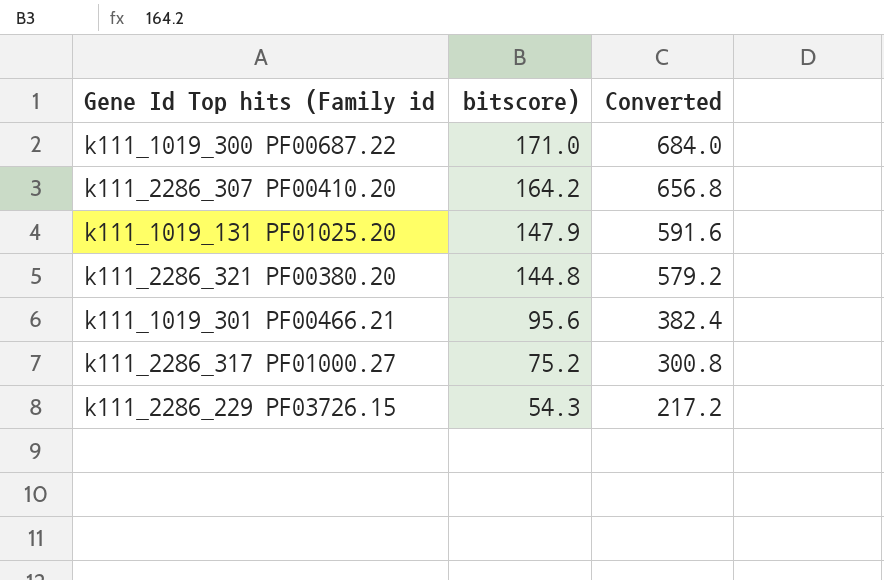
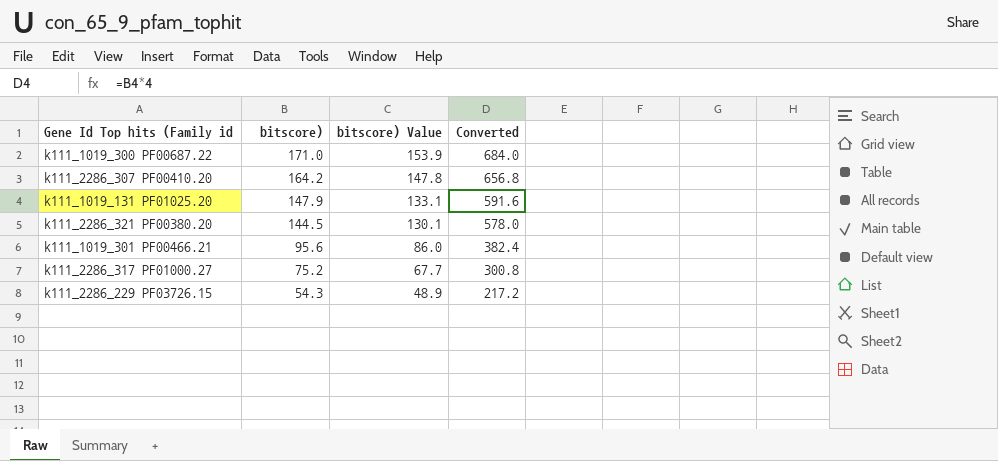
column bitscore) Value | formula: none -> [bitscore)] * 0.9
k111_2286_321 PF00380.20 | bitscore): 144.8 -> 144.5
k111_2286_321 PF00380.20 | Converted: 579.2 -> 578.0

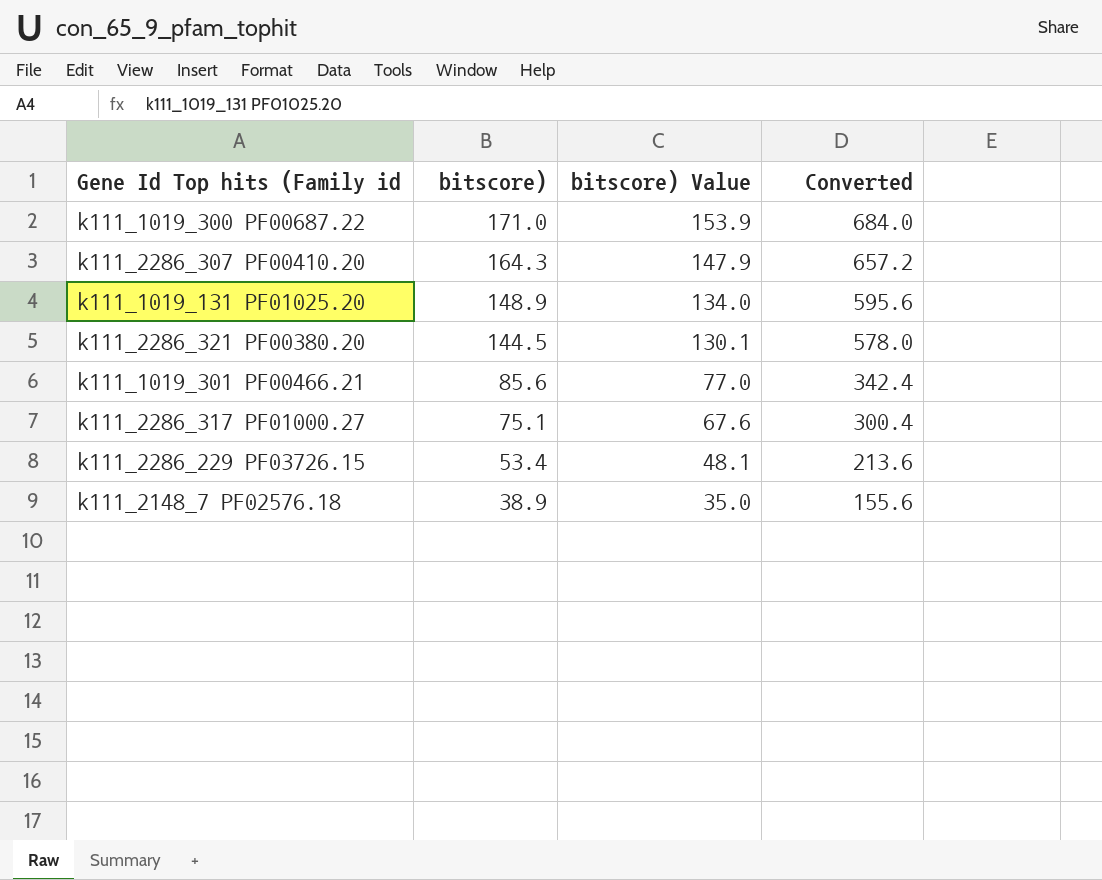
k111_2286_307 PF00410.20 | bitscore): 164.2 -> 164.3
k111_2286_307 PF00410.20 | bitscore) Value: 147.8 -> 147.9
k111_2286_307 PF00410.20 | Converted: 656.8 -> 657.2
k111_1019_131 PF01025.20 | bitscore): 147.9 -> 148.9
k111_1019_131 PF01025.20 | bitscore) Value: 133.1 -> 134.0
k111_1019_131 PF01025.20 | Converted: 591.6 -> 595.6
k111_1019_301 PF00466.21 | bitscore): 95.6 -> 85.6
k111_1019_301 PF00466.21 | bitscore) Value: 86.0 -> 77.0
k111_1019_301 PF00466.21 | Converted: 382.4 -> 342.4
k111_2286_317 PF01000.27 | bitscore): 75.2 -> 75.1
k111_2286_317 PF01000.27 | bitscore) Value: 67.7 -> 67.6
k111_2286_317 PF01000.27 | Converted: 300.8 -> 300.4
k111_2286_229 PF03726.15 | bitscore): 54.3 -> 53.4
k111_2286_229 PF03726.15 | bitscore) Value: 48.9 -> 48.1
k111_2286_229 PF03726.15 | Converted: 217.2 -> 213.6
row k111_2148_7 PF02576.18: none -> 38.9 | 35.0 | 155.6

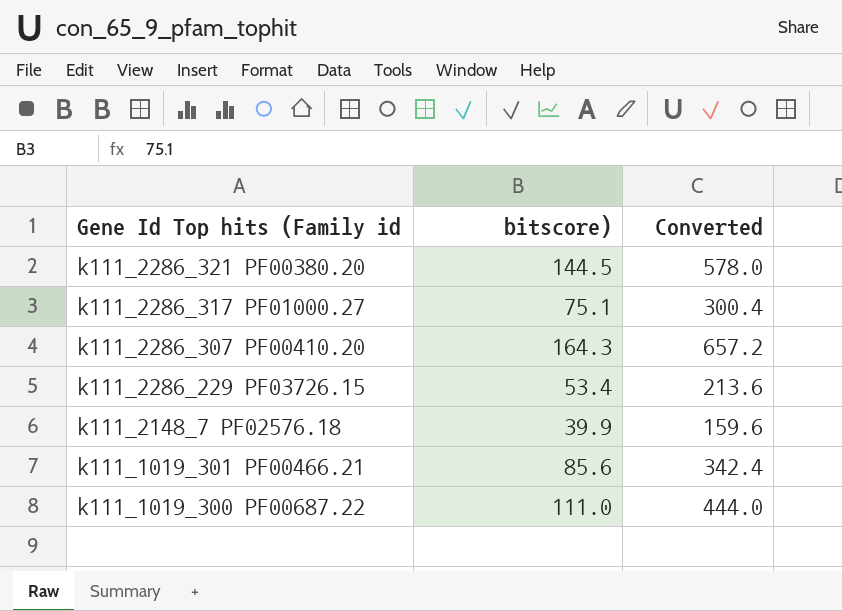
row order: bitscore) descending -> Gene Id Top hits (Family id descending
column bitscore) Value | formula: [bitscore)] * 0.9 -> none
row k111_1019_131 PF01025.20: 148.9 | 134.0 | 595.6 -> none
k111_2148_7 PF02576.18 | bitscore): 38.9 -> 39.9
k111_2148_7 PF02576.18 | Converted: 155.6 -> 159.6
k111_1019_300 PF00687.22 | bitscore): 171.0 -> 111.0
k111_1019_300 PF00687.22 | Converted: 684.0 -> 444.0

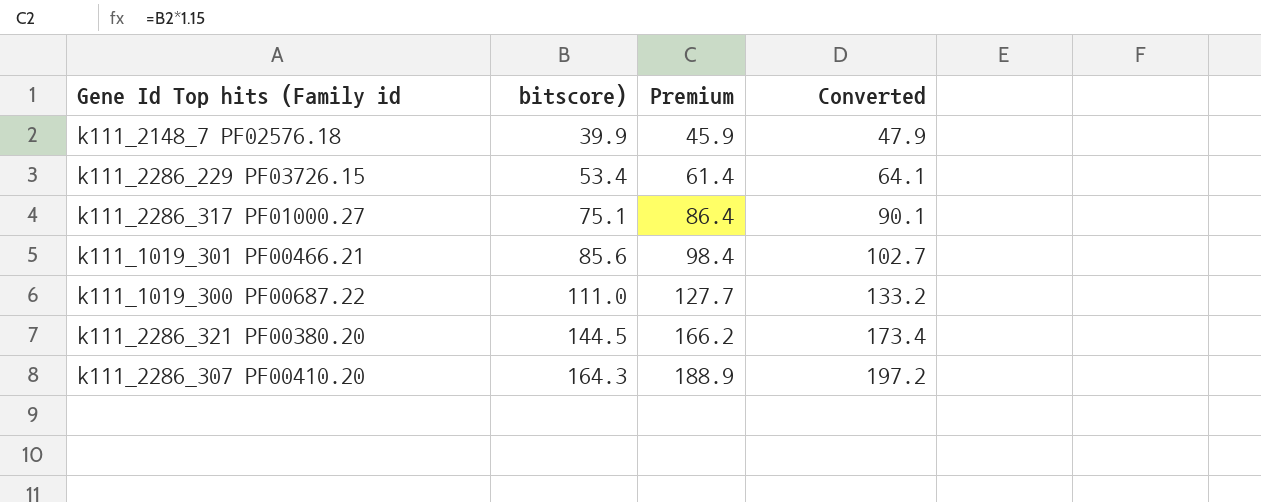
row order: Gene Id Top hits (Family id descending -> bitscore) ascending
column Premium | formula: none -> [bitscore)] * 1.15
column Converted | formula: [bitscore)] * 4 -> [bitscore)] * 1.2

